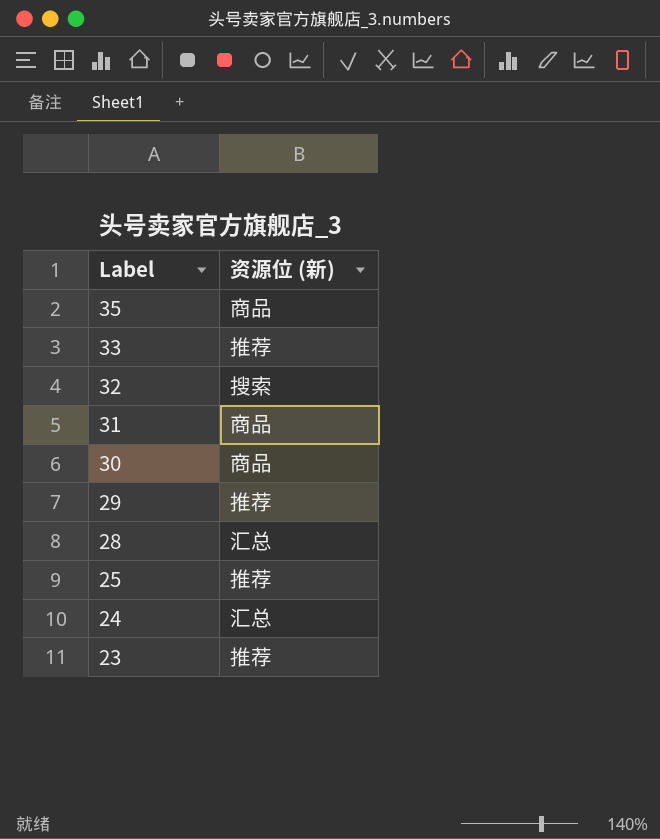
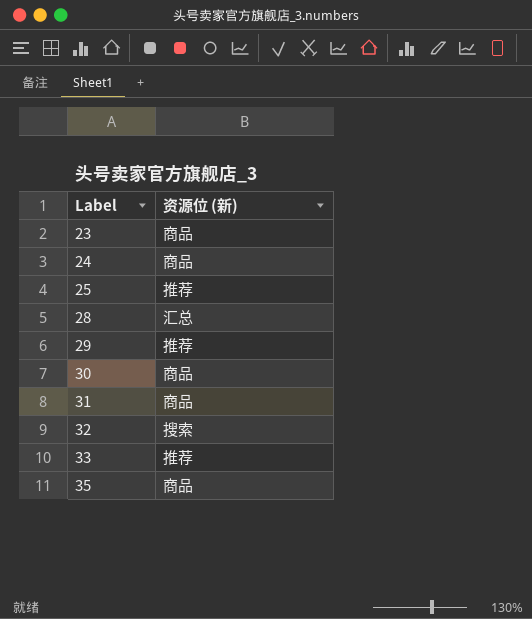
row order: Label descending -> Label ascending
23 | 资源位 (新): 推荐 -> 商品
24 | 资源位 (新): 汇总 -> 商品

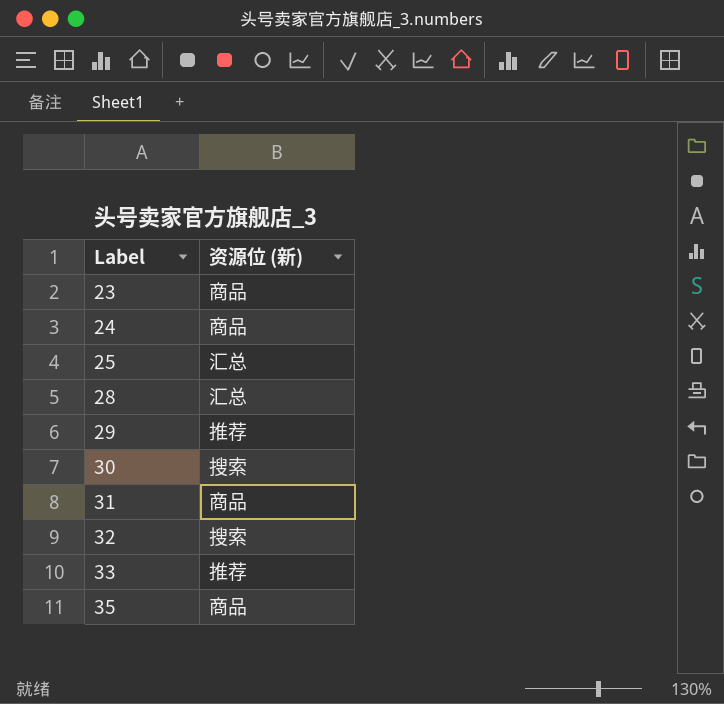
25 | 资源位 (新): 推荐 -> 汇总
30 | 资源位 (新): 商品 -> 搜索

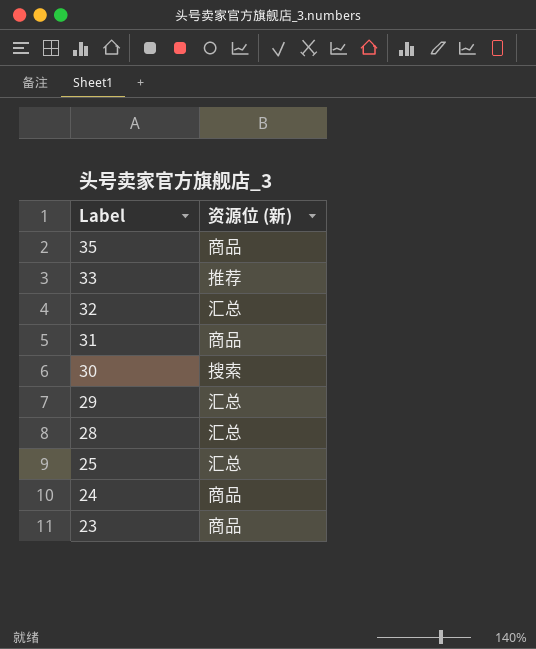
row order: Label ascending -> Label descending
32 | 资源位 (新): 搜索 -> 汇总
29 | 资源位 (新): 推荐 -> 汇总

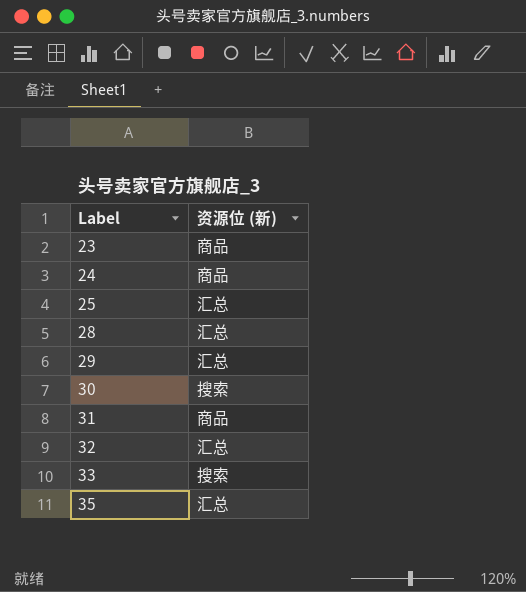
row order: Label descending -> Label ascending
33 | 资源位 (新): 推荐 -> 搜索
35 | 资源位 (新): 商品 -> 汇总

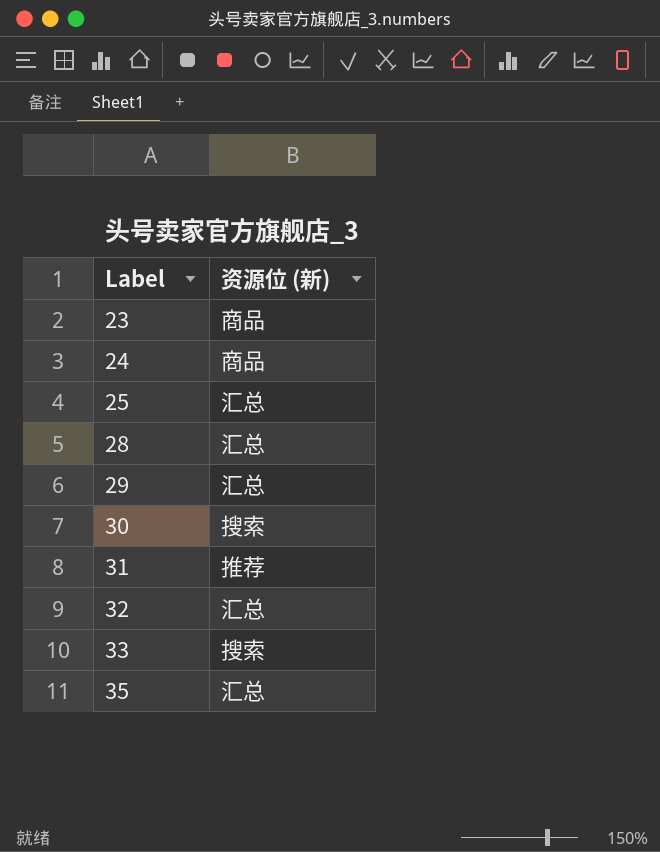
31 | 资源位 (新): 商品 -> 推荐

